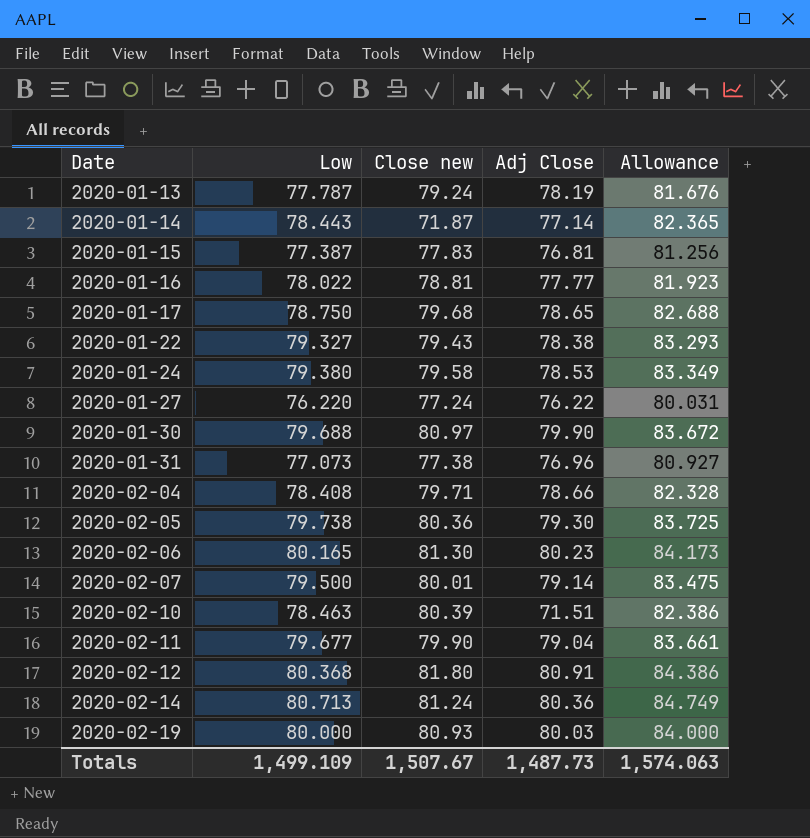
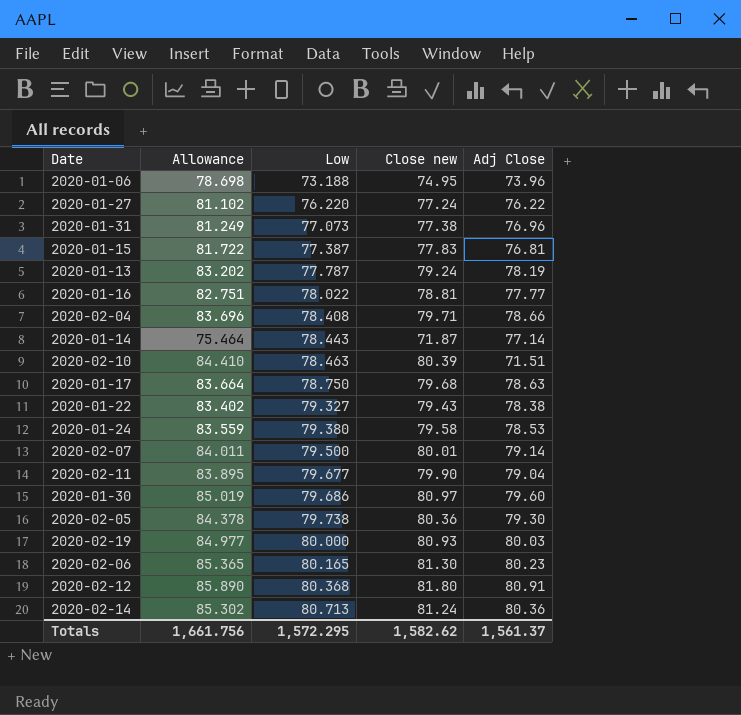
row order: Date ascending -> Low ascending
column Allowance | formula: [Low] * 1.05 -> [Close new] * 1.05
column Allowance | position: 5 -> 2
row 2020-01-06: none -> 78.698 | 73.188 | 74.95 | 73.96
2020-01-17 | Adj Close: 78.65 -> 78.63
2020-01-30 | Low: 79.688 -> 79.686
2020-01-30 | Adj Close: 79.90 -> 79.60
Totals | Allowance: 1,574.063 -> 1,661.756
Totals | Low: 1,499.109 -> 1,572.295
Totals | Close new: 1,507.67 -> 1,582.62
Totals | Adj Close: 1,487.73 -> 1,561.37

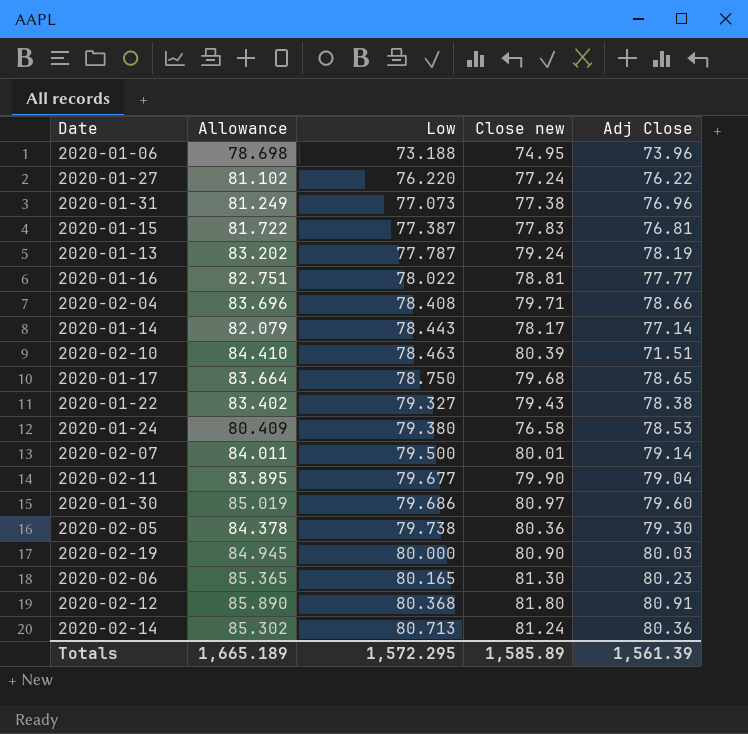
2020-01-14 | Allowance: 75.464 -> 82.079
2020-01-14 | Close new: 71.87 -> 78.17
2020-01-17 | Adj Close: 78.63 -> 78.65
2020-01-24 | Allowance: 83.559 -> 80.409
2020-01-24 | Close new: 79.58 -> 76.58
2020-02-19 | Allowance: 84.977 -> 84.945
2020-02-19 | Close new: 80.93 -> 80.90
Totals | Allowance: 1,661.756 -> 1,665.189
Totals | Close new: 1,582.62 -> 1,585.89
Totals | Adj Close: 1,561.37 -> 1,561.39

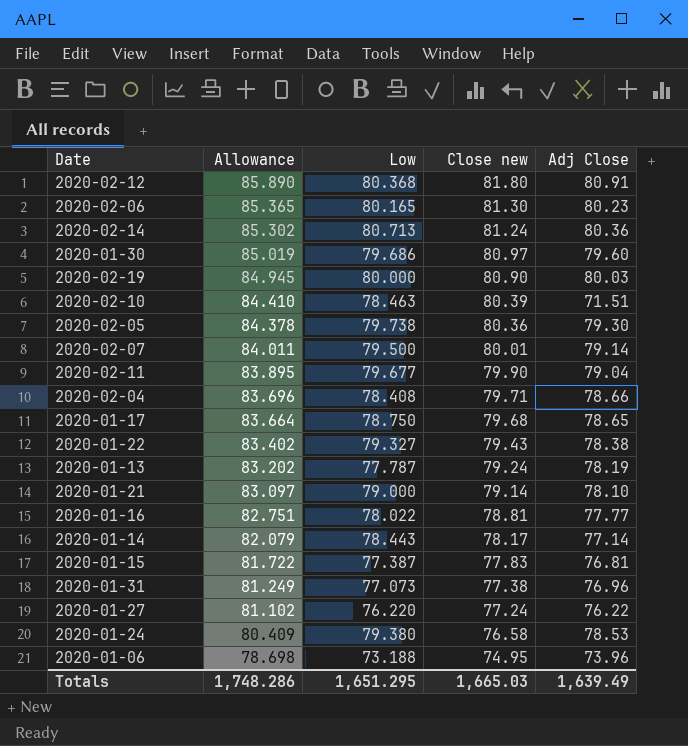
row order: Low ascending -> Allowance descending
row 2020-01-21: none -> 83.097 | 79.000 | 79.14 | 78.10
Totals | Allowance: 1,665.189 -> 1,748.286
Totals | Low: 1,572.295 -> 1,651.295
Totals | Close new: 1,585.89 -> 1,665.03
Totals | Adj Close: 1,561.39 -> 1,639.49

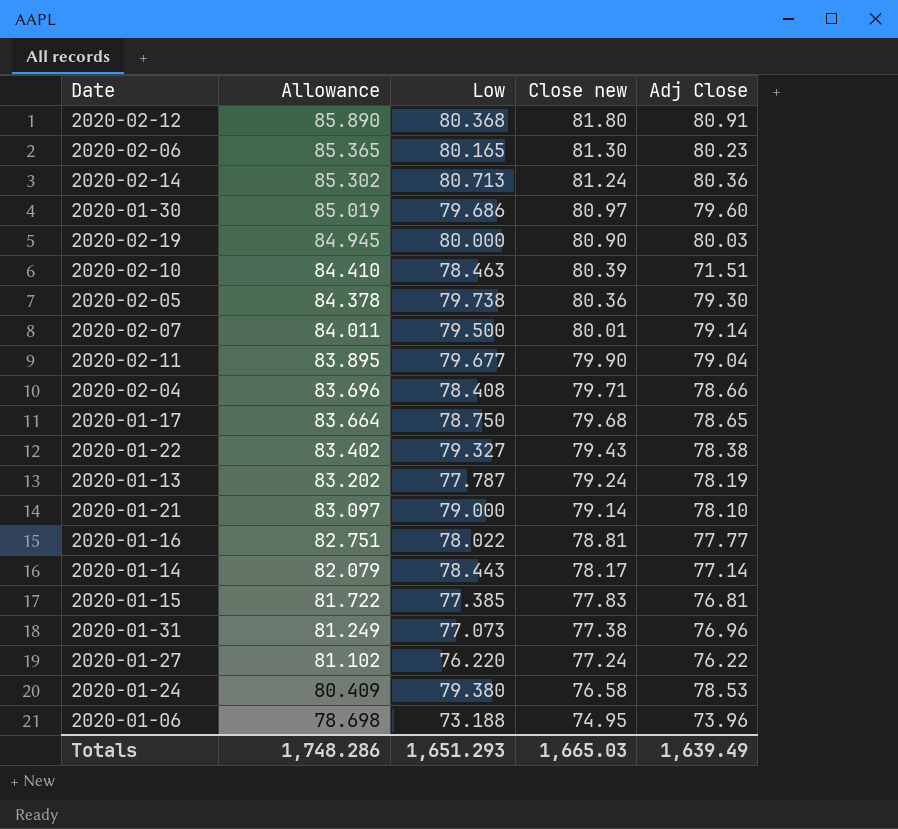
2020-01-15 | Low: 77.387 -> 77.385
Totals | Low: 1,651.295 -> 1,651.293

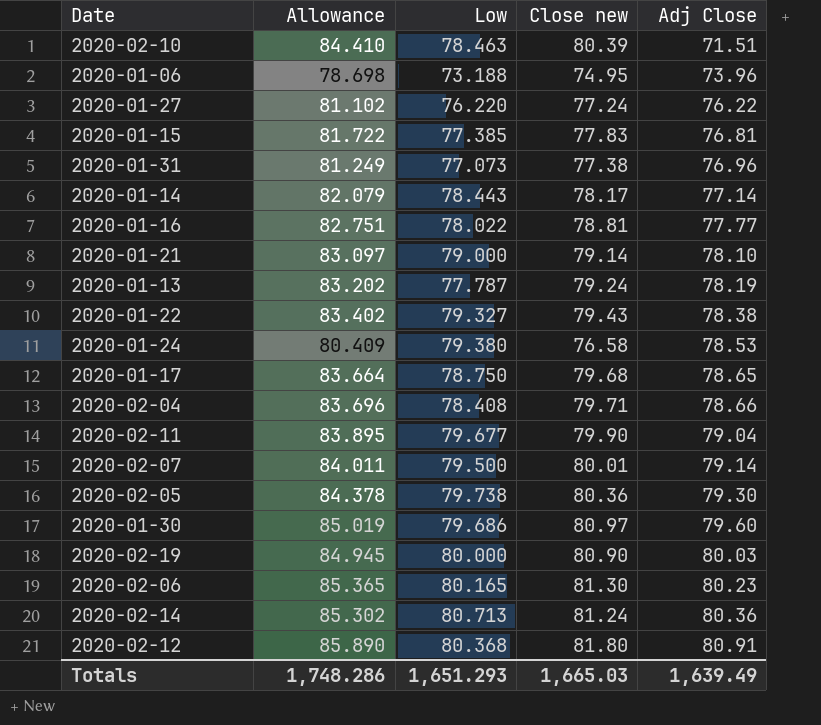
row order: Allowance descending -> Adj Close ascending

